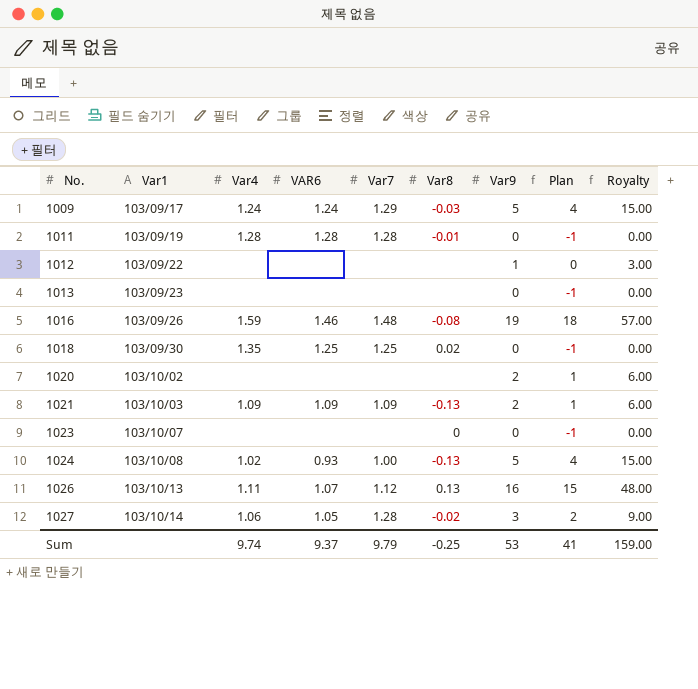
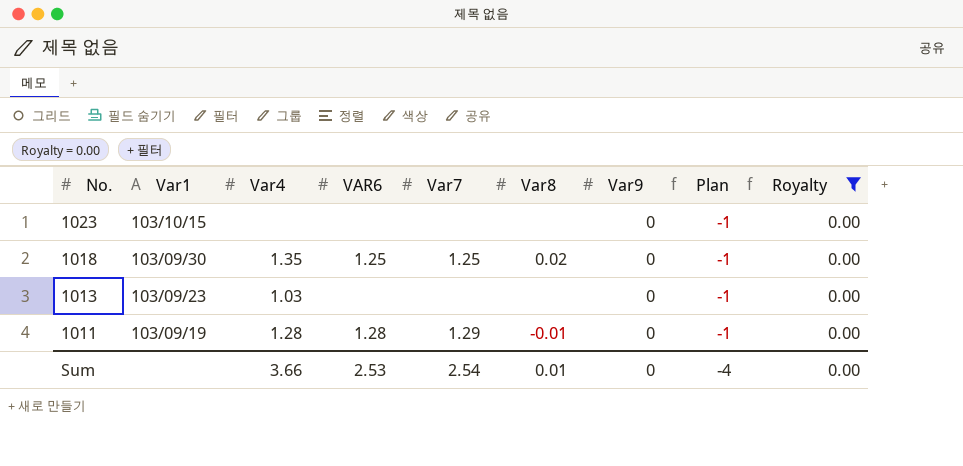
filter: none -> Royalty = 0.00
row order: No. ascending -> No. descending
1023 | Var1: 103/10/07 -> 103/10/15
1023 | Var8: 0 -> none
1013 | Var4: none -> 1.03
1011 | Var7: 1.28 -> 1.29
Sum | Var4: 9.74 -> 3.66
Sum | VAR6: 9.37 -> 2.53
Sum | Var7: 9.79 -> 2.54
Sum | Var8: -0.25 -> 0.01
Sum | Var9: 53 -> 0
Sum | Plan: 41 -> -4
Sum | Royalty: 159.00 -> 0.00

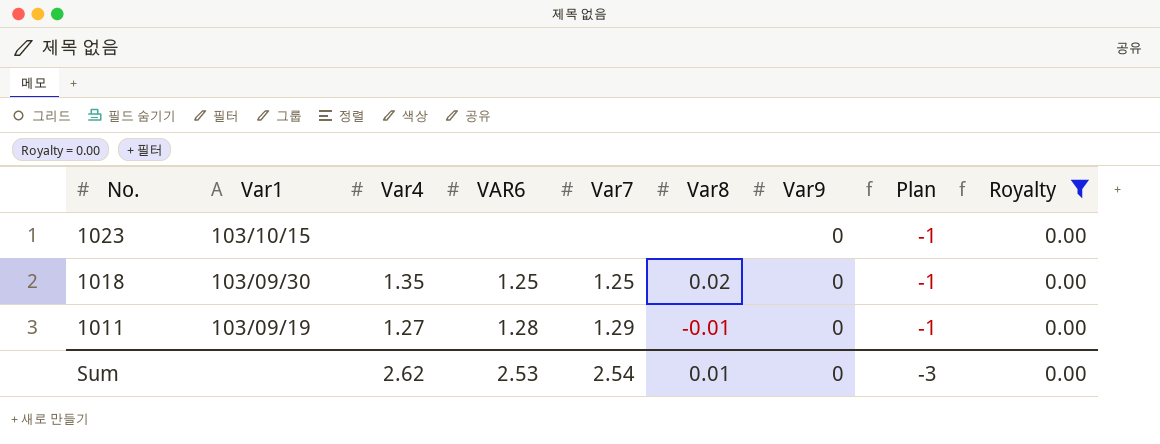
row 1013: 103/09/23 | 1.03 | none | none | none | 0 | -1 | 0.00 -> none
1011 | Var4: 1.28 -> 1.27
Sum | Var4: 3.66 -> 2.62
Sum | Plan: -4 -> -3

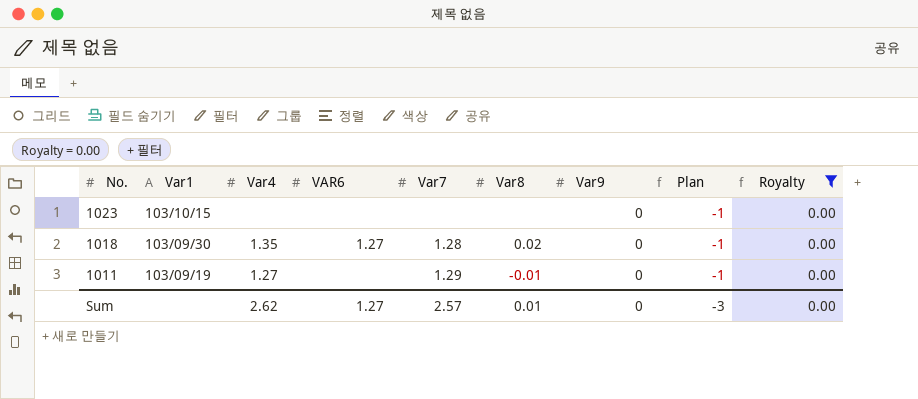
1018 | VAR6: 1.25 -> 1.27
1018 | Var7: 1.25 -> 1.28
1011 | VAR6: 1.28 -> none
Sum | VAR6: 2.53 -> 1.27
Sum | Var7: 2.54 -> 2.57

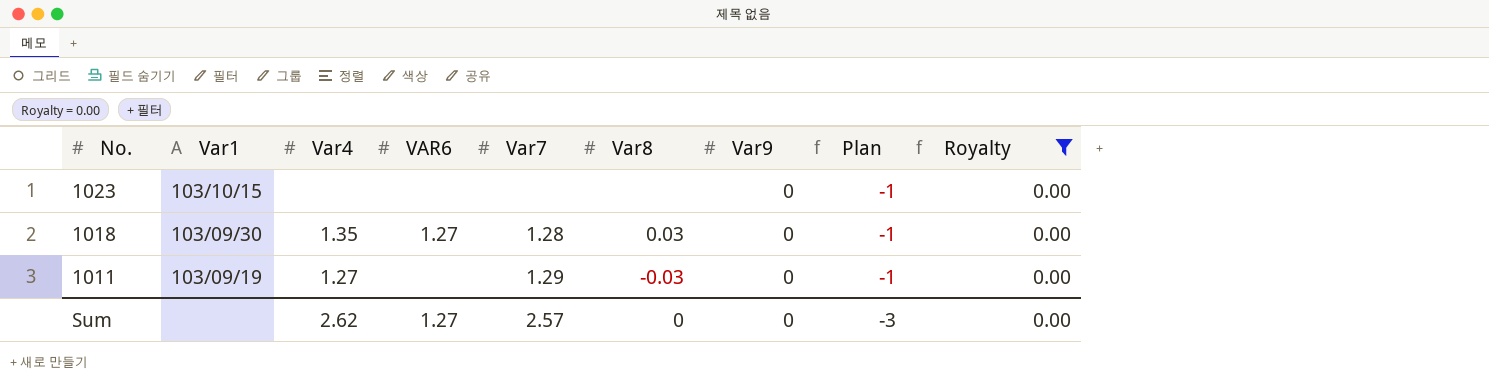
1018 | Var8: 0.02 -> 0.03
1011 | Var8: -0.01 -> -0.03
Sum | Var8: 0.01 -> 0

